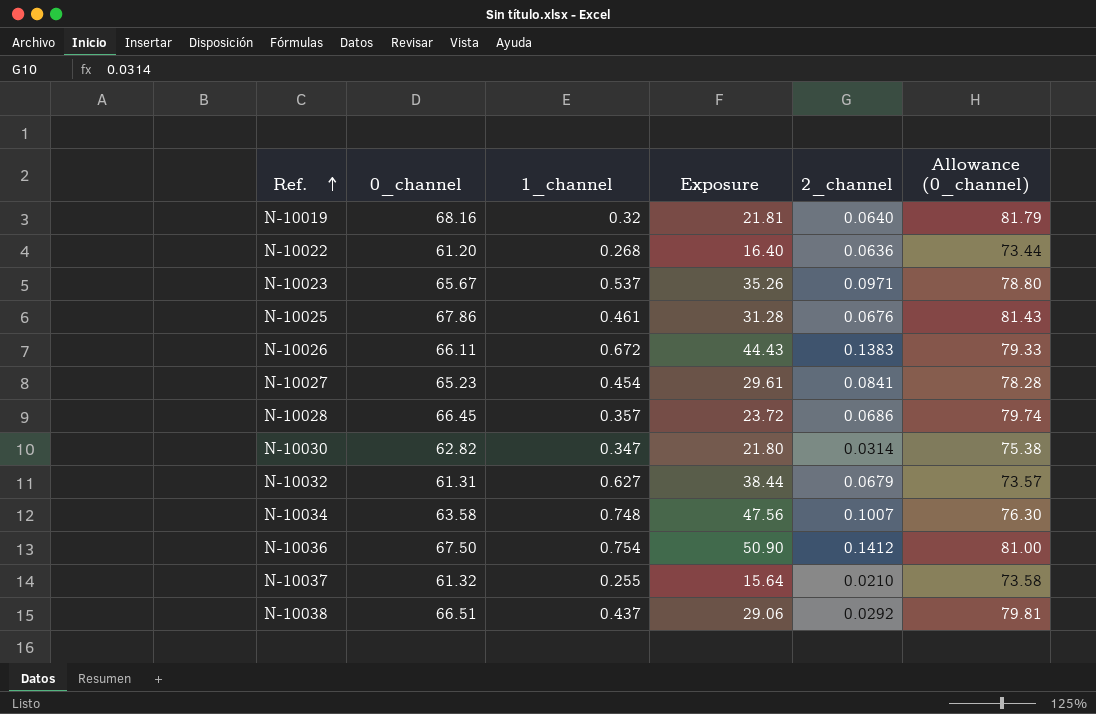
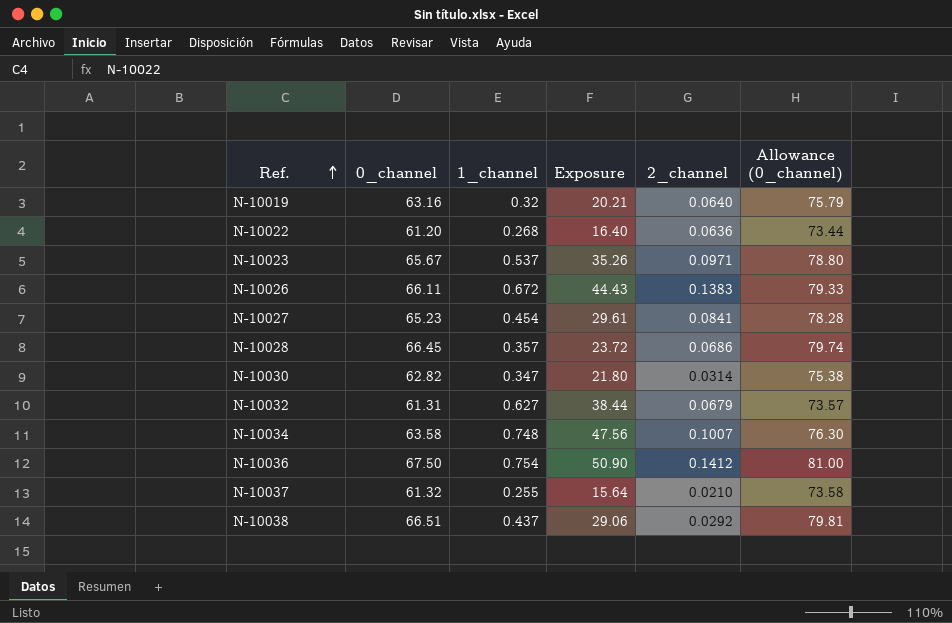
row N-10025: 67.86 | 0.461 | 31.28 | 0.0676 | 81.43 -> none
N-10019 | 0_channel: 68.16 -> 63.16
N-10019 | Exposure: 21.81 -> 20.21
N-10019 | Allowance (0_channel): 81.79 -> 75.79

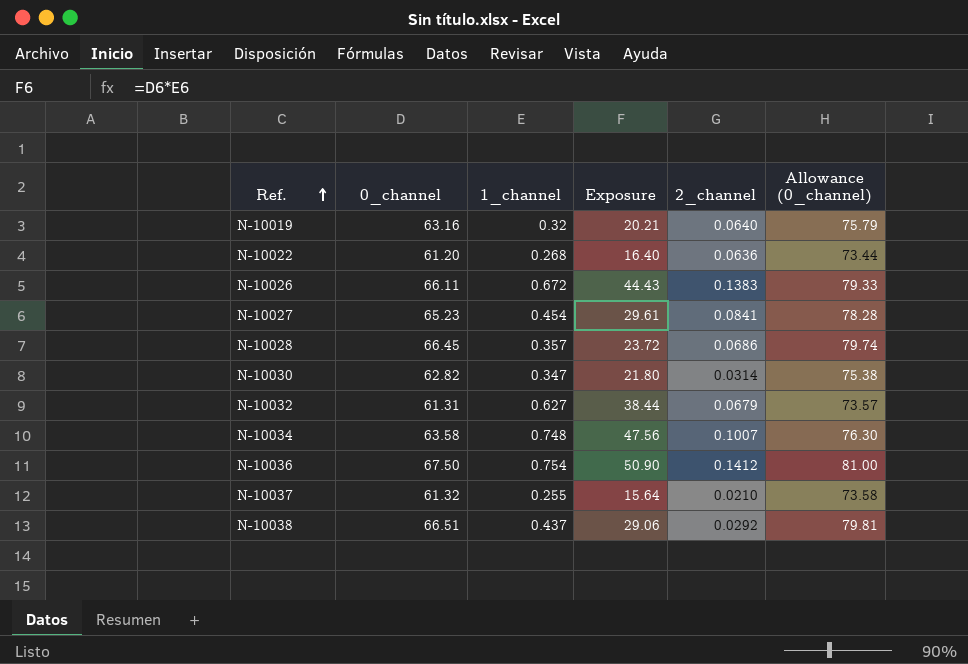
row N-10023: 65.67 | 0.537 | 35.26 | 0.0971 | 78.80 -> none

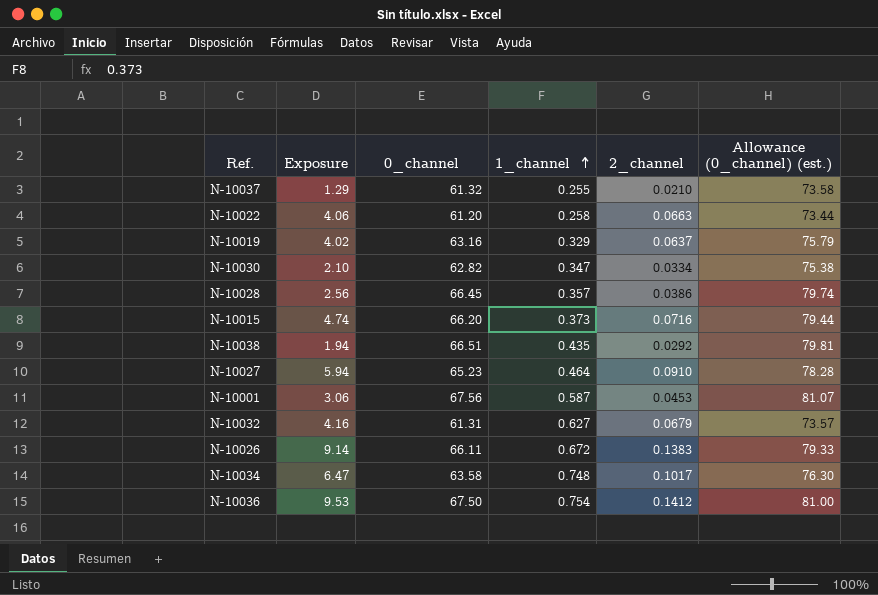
row order: Ref. ascending -> 1_channel ascending
column Exposure | formula: [0_channel] * [1_channel] -> [0_channel] * [2_channel]
column Exposure | position: 4 -> 2
column name: Allowance (0_channel) -> Allowance (0_channel) (est.)
N-10022 | 1_channel: 0.268 -> 0.258
N-10022 | 2_channel: 0.0636 -> 0.0663
N-10019 | 1_channel: 0.32 -> 0.329
N-10019 | 2_channel: 0.0640 -> 0.0637
N-10030 | 2_channel: 0.0314 -> 0.0334
N-10028 | 2_channel: 0.0686 -> 0.0386
row N-10015: none -> 4.74 | 66.20 | 0.373 | 0.0716 | 79.44
N-10038 | 1_channel: 0.437 -> 0.435
N-10027 | 1_channel: 0.454 -> 0.464
N-10027 | 2_channel: 0.0841 -> 0.0910
row N-10001: none -> 3.06 | 67.56 | 0.587 | 0.0453 | 81.07
N-10034 | 2_channel: 0.1007 -> 0.1017

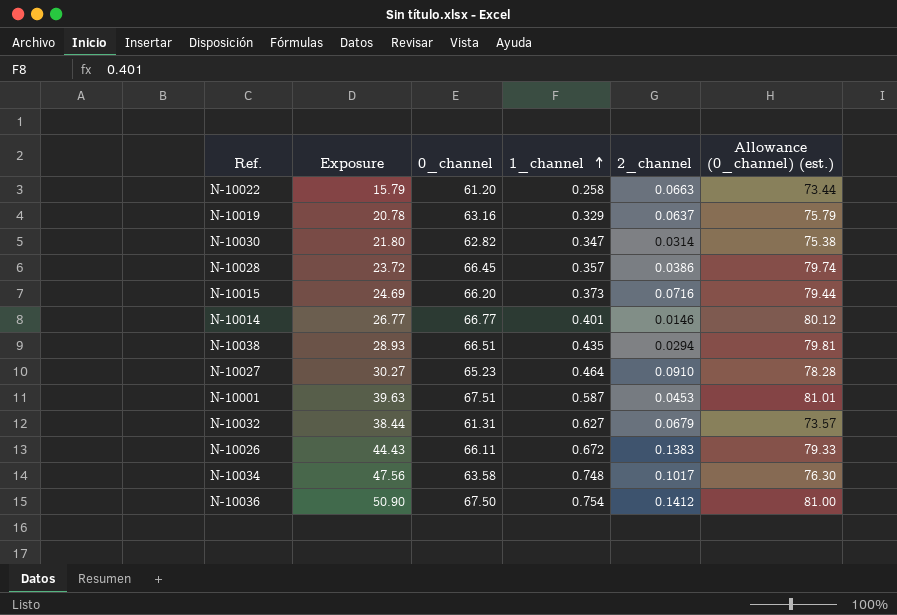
column Exposure | formula: [0_channel] * [2_channel] -> [0_channel] * [1_channel]
row N-10037: 1.29 | 61.32 | 0.255 | 0.0210 | 73.58 -> none
N-10030 | 2_channel: 0.0334 -> 0.0314
row N-10014: none -> 26.77 | 66.77 | 0.401 | 0.0146 | 80.12
N-10038 | 2_channel: 0.0292 -> 0.0294
N-10001 | 0_channel: 67.56 -> 67.51
N-10001 | Allowance (0_channel) (est.): 81.07 -> 81.01

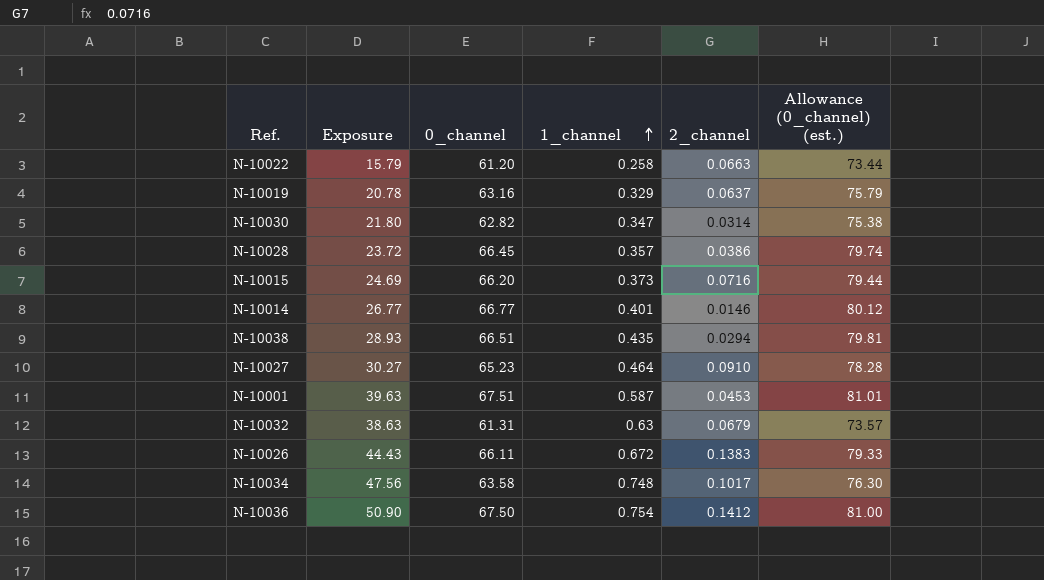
N-10032 | Exposure: 38.44 -> 38.63
N-10032 | 1_channel: 0.627 -> 0.63

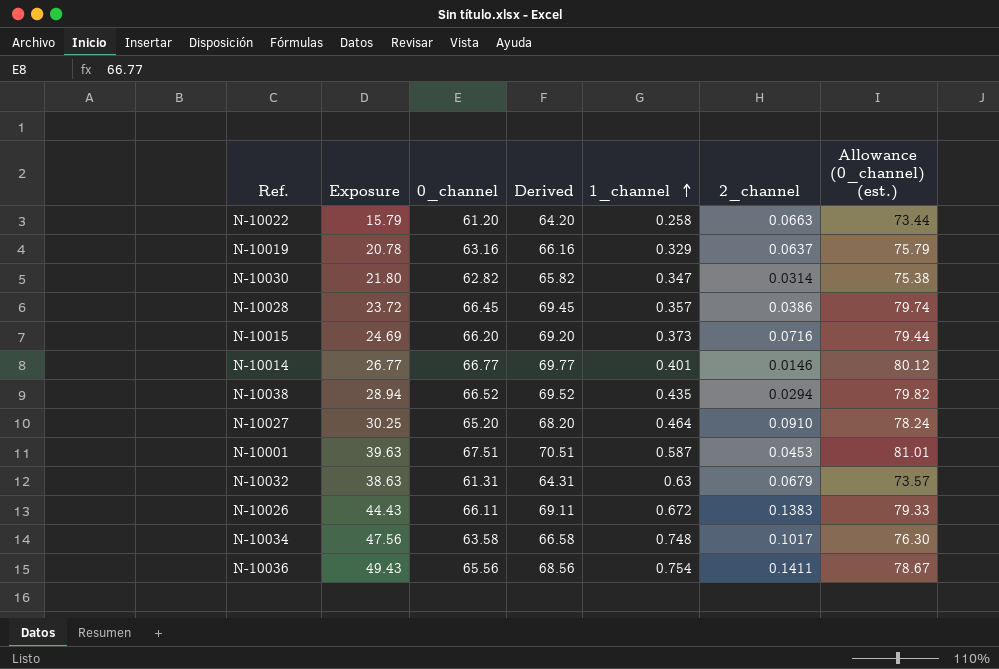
column Derived | formula: none -> [0_channel] + 3
N-10038 | Exposure: 28.93 -> 28.94
N-10038 | 0_channel: 66.51 -> 66.52
N-10038 | Allowance (0_channel) (est.): 79.81 -> 79.82
N-10027 | Exposure: 30.27 -> 30.25
N-10027 | 0_channel: 65.23 -> 65.20
N-10027 | Allowance (0_channel) (est.): 78.28 -> 78.24
N-10036 | Exposure: 50.90 -> 49.43
N-10036 | 0_channel: 67.50 -> 65.56
N-10036 | 2_channel: 0.1412 -> 0.1411
N-10036 | Allowance (0_channel) (est.): 81.00 -> 78.67

